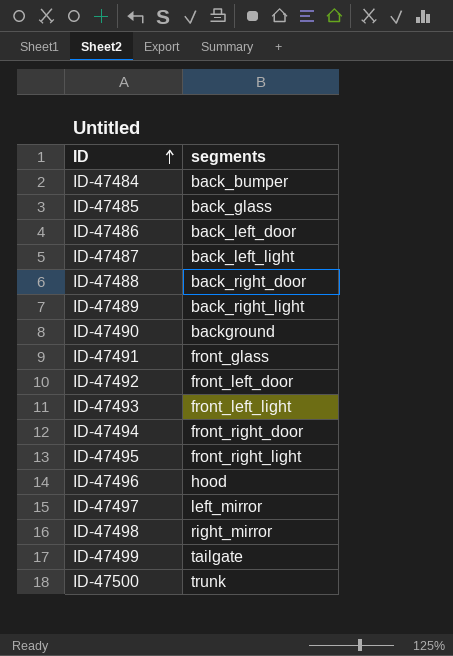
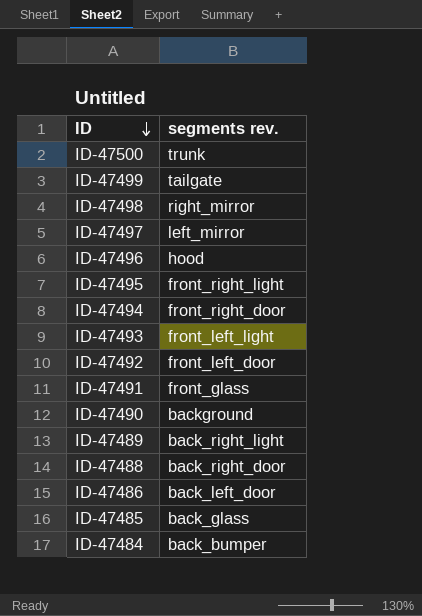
row order: ID ascending -> ID descending
column name: segments -> segments rev.
row ID-47487: back_left_light -> none

